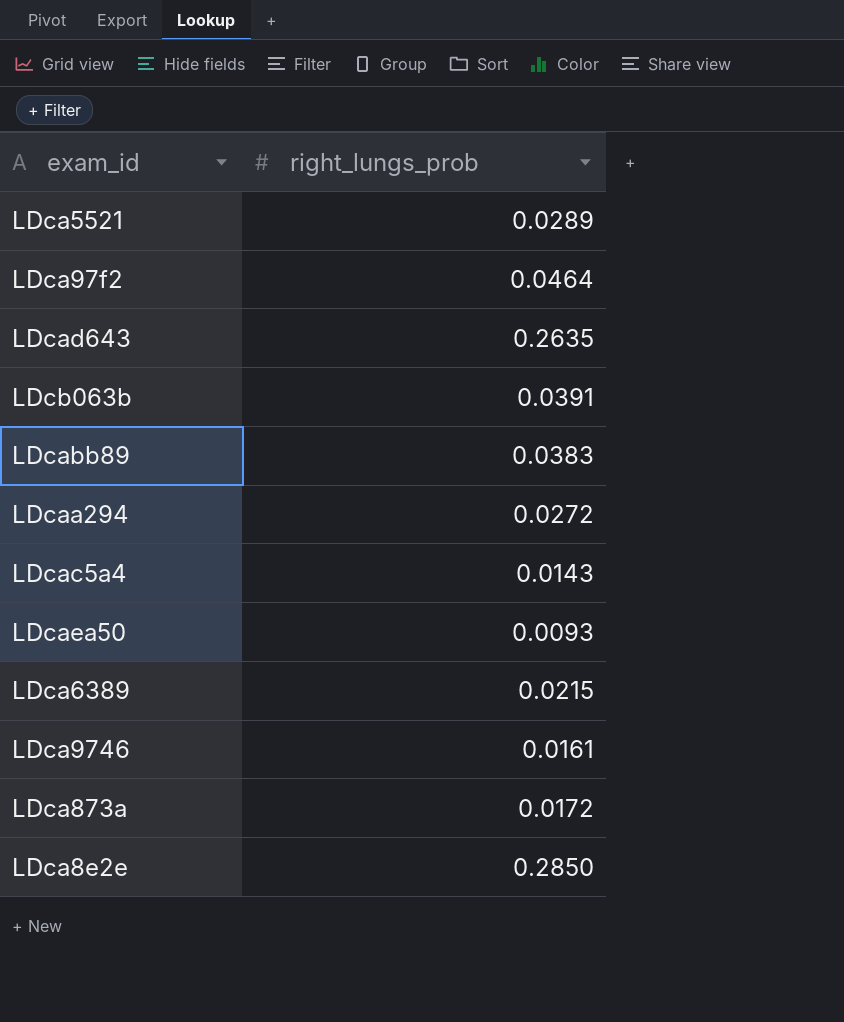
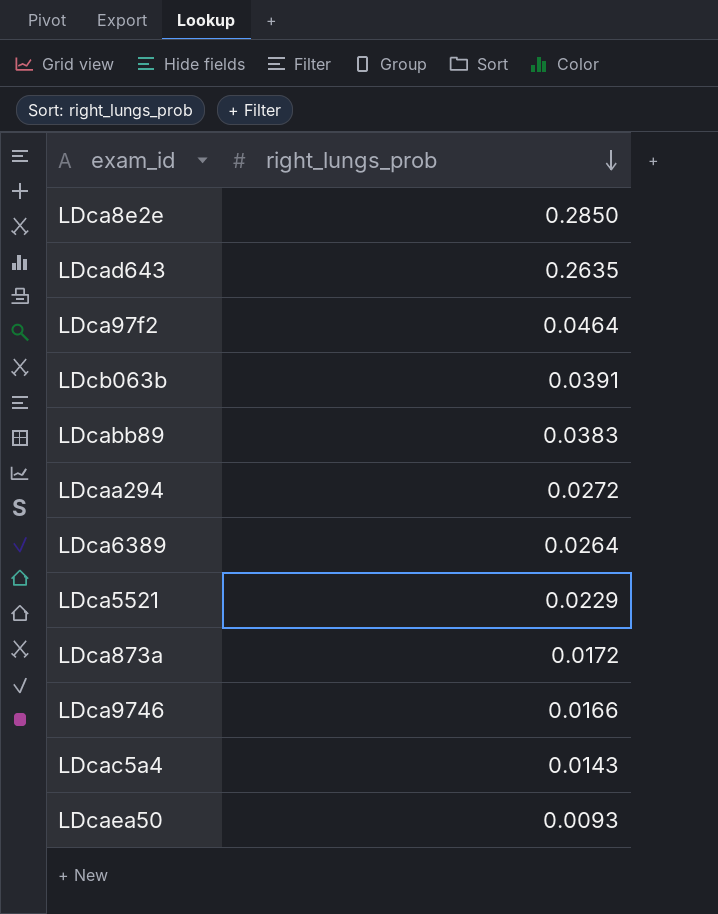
row order: none -> right_lungs_prob descending
LDca6389 | right_lungs_prob: 0.0215 -> 0.0264
LDca5521 | right_lungs_prob: 0.0289 -> 0.0229
LDca9746 | right_lungs_prob: 0.0161 -> 0.0166

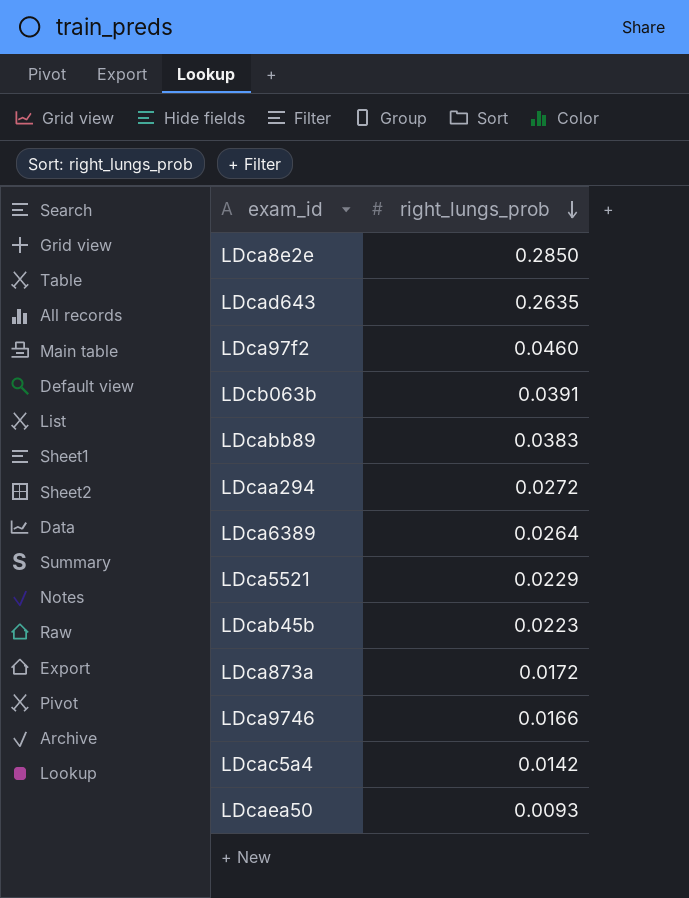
LDca97f2 | right_lungs_prob: 0.0464 -> 0.0460
row LDcab45b: none -> 0.0223
LDcac5a4 | right_lungs_prob: 0.0143 -> 0.0142

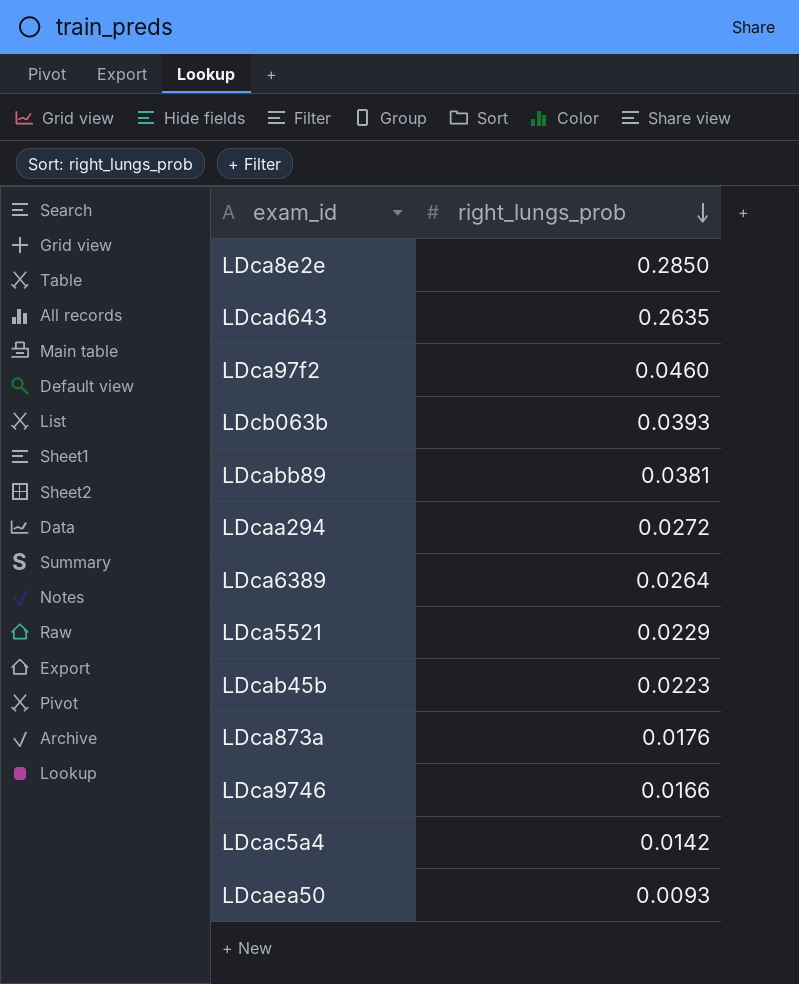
LDcb063b | right_lungs_prob: 0.0391 -> 0.0393
LDcabb89 | right_lungs_prob: 0.0383 -> 0.0381
LDca873a | right_lungs_prob: 0.0172 -> 0.0176

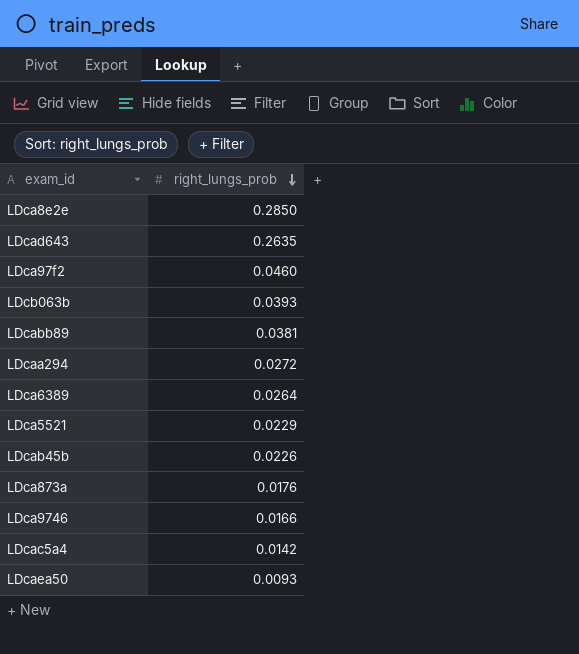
LDcab45b | right_lungs_prob: 0.0223 -> 0.0226

